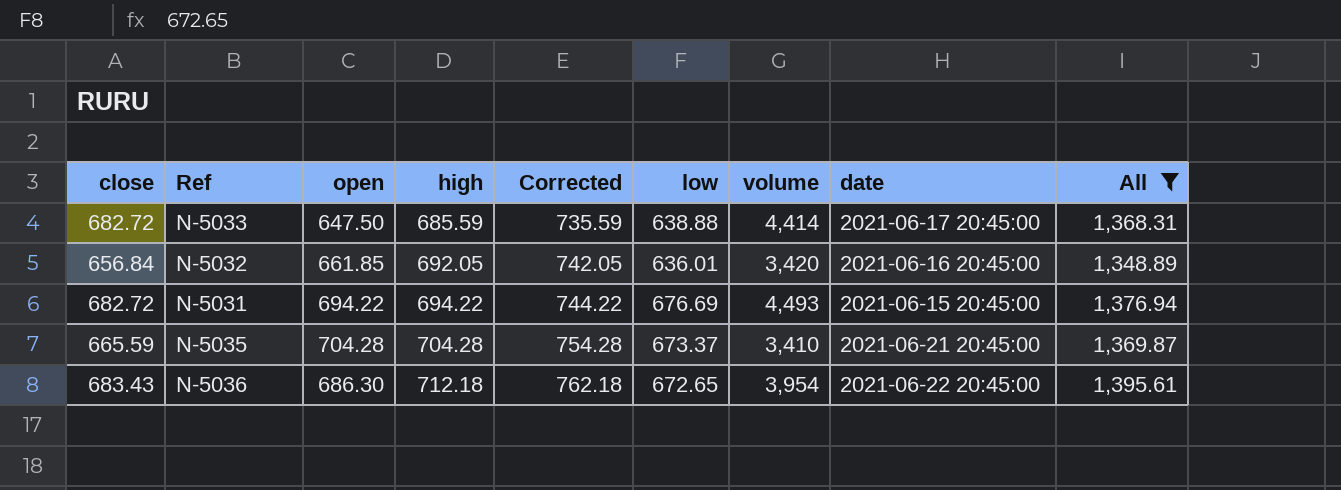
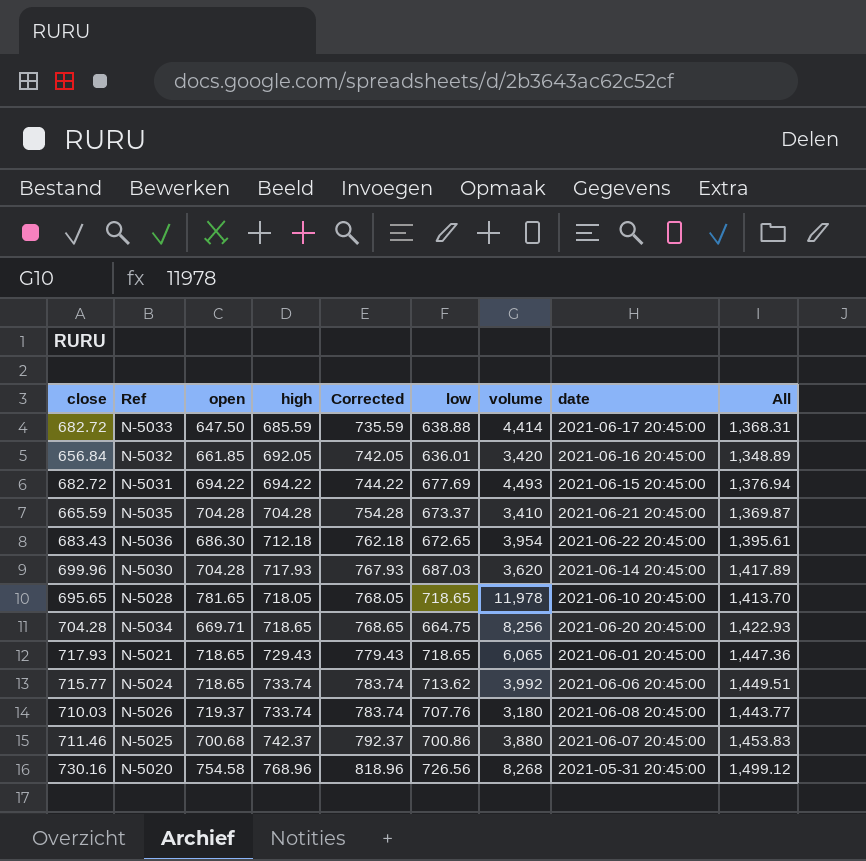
filter: All <= 1,395.61 -> none
N-5031 | low: 676.69 -> 677.69

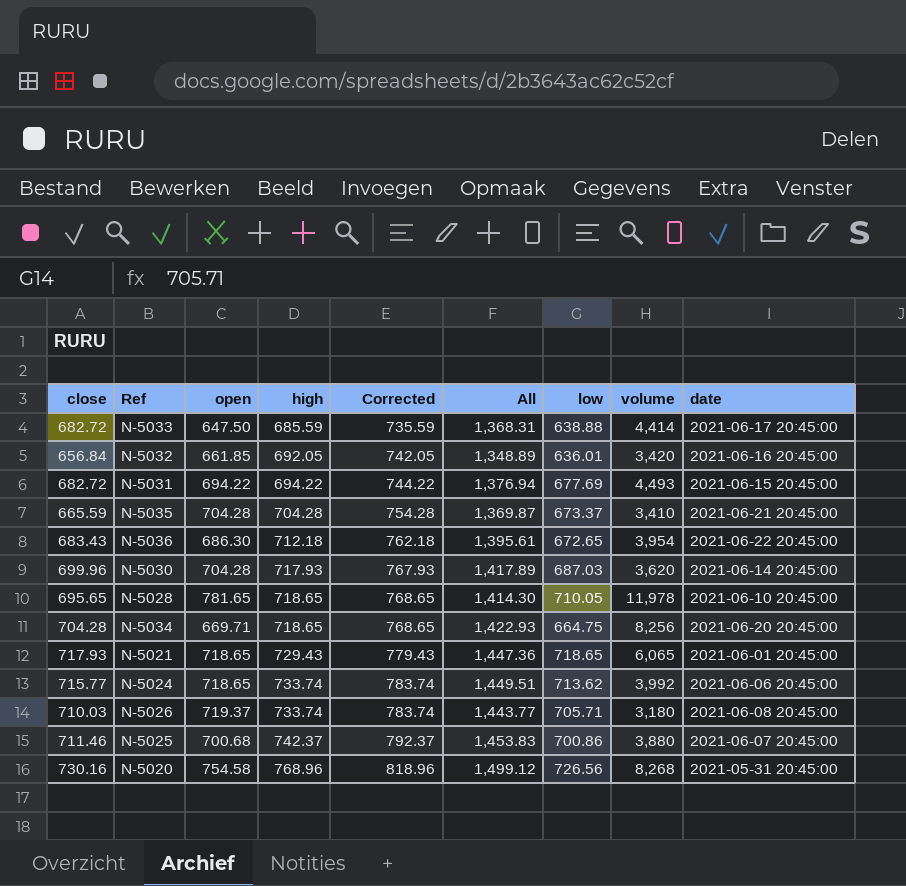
column All | position: 9 -> 6
N-5028 | high: 718.05 -> 718.65
N-5028 | Corrected: 768.05 -> 768.65
N-5028 | All: 1,413.70 -> 1,414.30
N-5028 | low: 718.65 -> 710.05
N-5026 | low: 707.76 -> 705.71

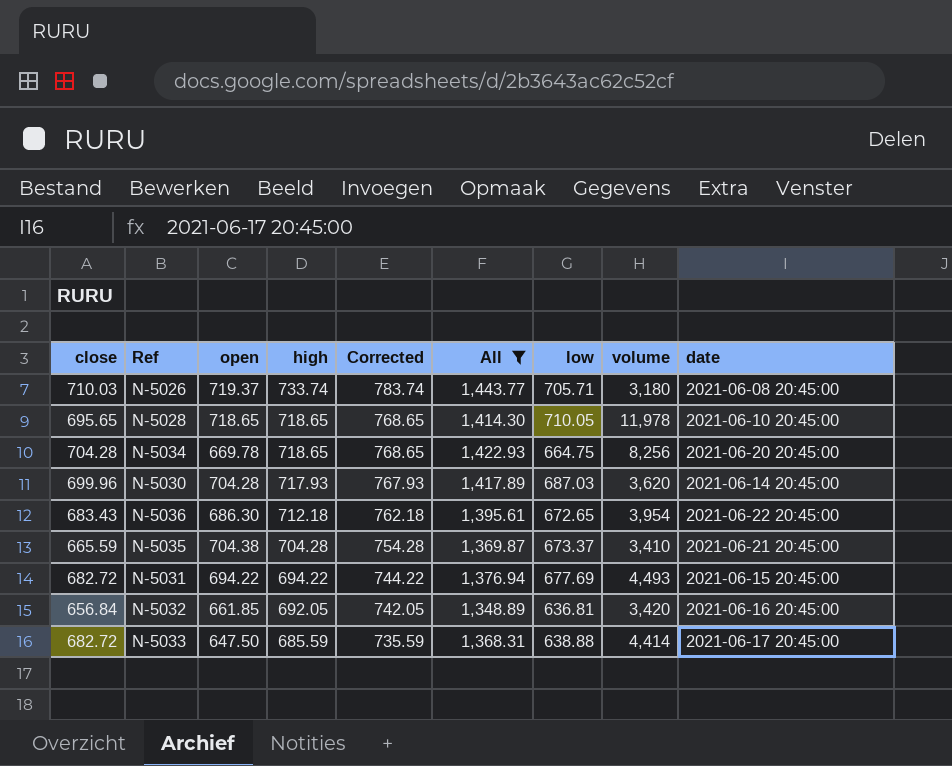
filter: none -> All <= 1,443.77
row order: high ascending -> high descending
N-5028 | open: 781.65 -> 718.65
N-5034 | open: 669.71 -> 669.78
N-5035 | open: 704.28 -> 704.38
N-5032 | low: 636.01 -> 636.81

